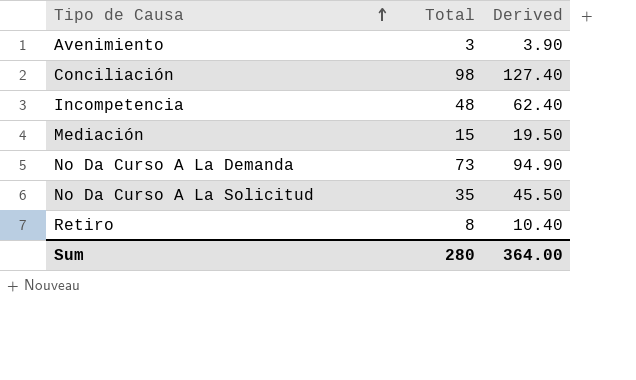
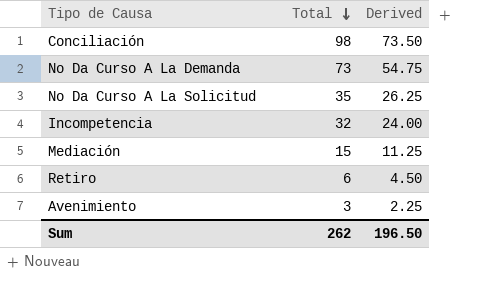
row order: Tipo de Causa ascending -> Total descending
column Derived | formula: [Total] * 1.3 -> [Total] * 0.75
Incompetencia | Total: 48 -> 32
Retiro | Total: 8 -> 6
Sum | Total: 280 -> 262
Sum | Derived: 364.00 -> 196.50

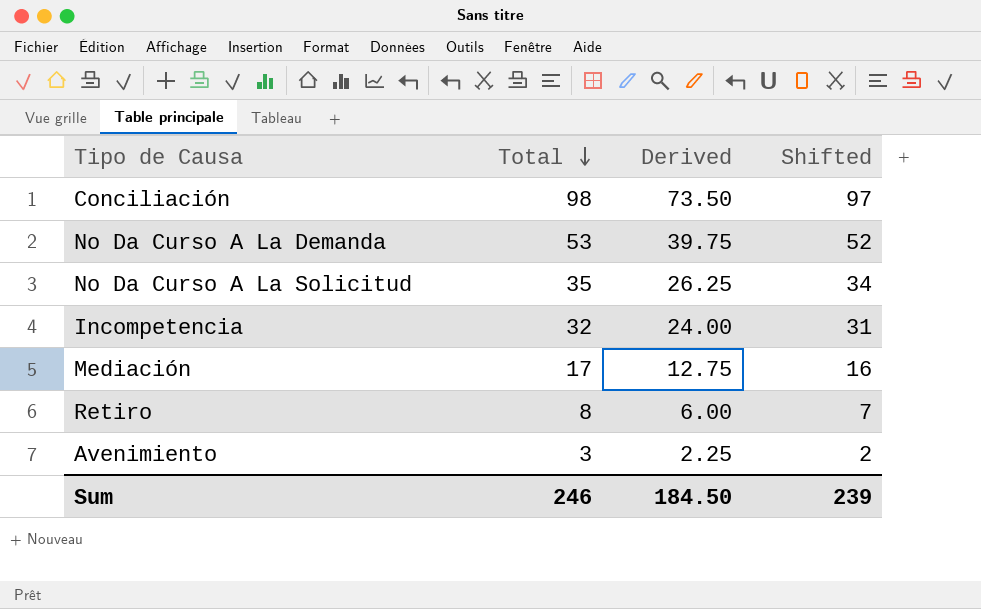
column Shifted | formula: none -> [Total] - 1
No Da Curso A La Demanda | Total: 73 -> 53
No Da Curso A La Demanda | Derived: 54.75 -> 39.75
Mediación | Total: 15 -> 17
Mediación | Derived: 11.25 -> 12.75
Retiro | Total: 6 -> 8
Retiro | Derived: 4.50 -> 6.00
Sum | Total: 262 -> 246
Sum | Derived: 196.50 -> 184.50

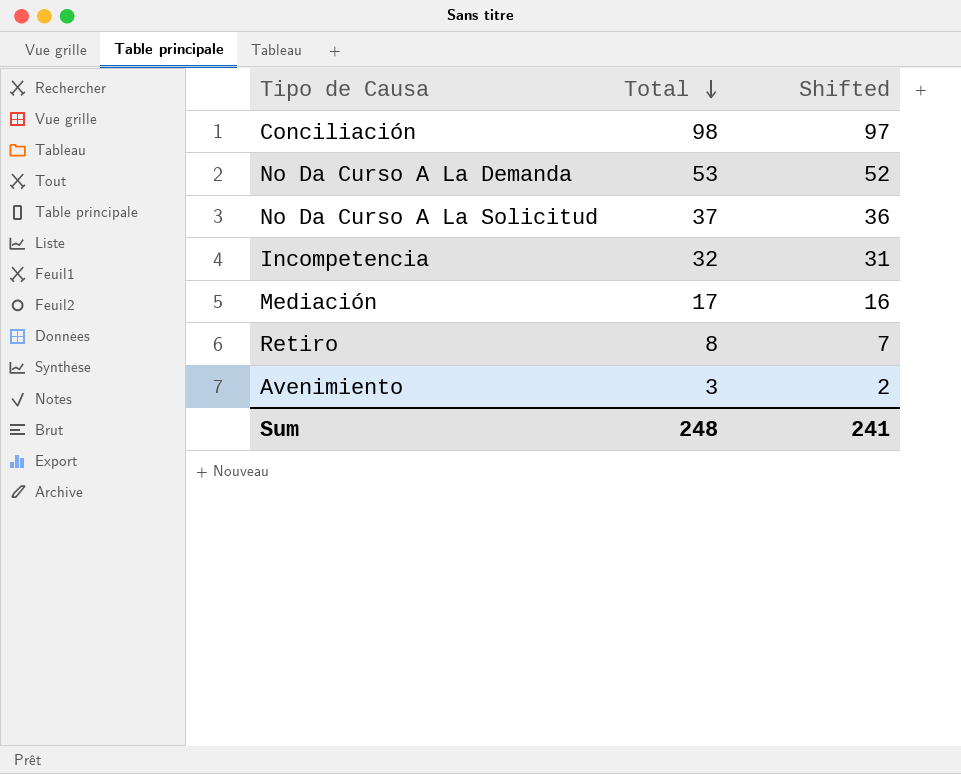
column Derived | formula: [Total] * 0.75 -> none
No Da Curso A La Solicitud | Total: 35 -> 37
No Da Curso A La Solicitud | Shifted: 34 -> 36
Sum | Total: 246 -> 248
Sum | Shifted: 239 -> 241

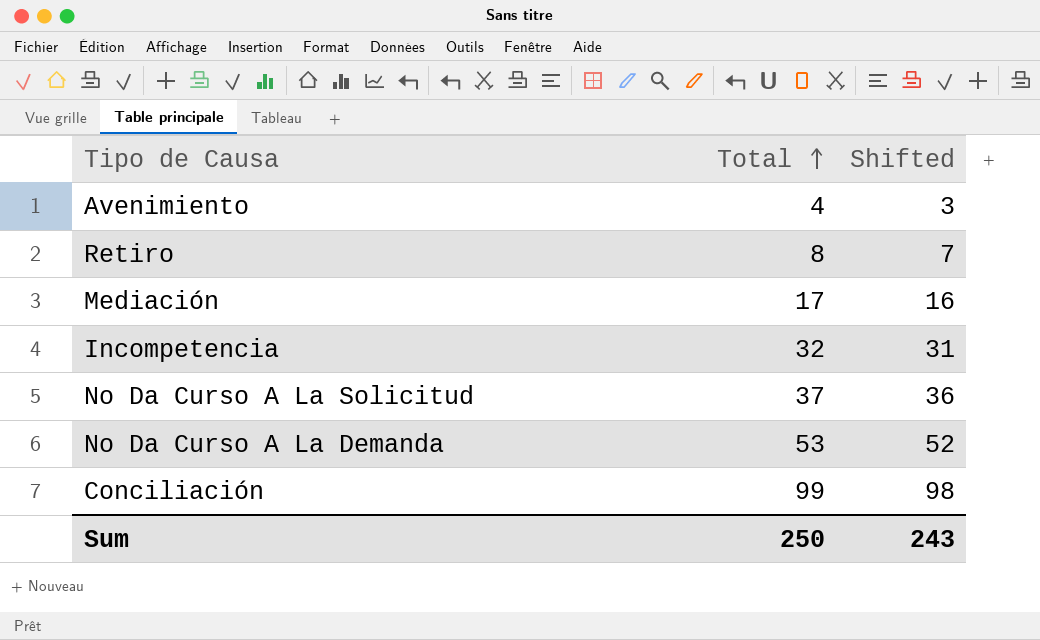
row order: Total descending -> Total ascending
Avenimiento | Total: 3 -> 4
Avenimiento | Shifted: 2 -> 3
Conciliación | Total: 98 -> 99
Conciliación | Shifted: 97 -> 98
Sum | Total: 248 -> 250
Sum | Shifted: 241 -> 243

